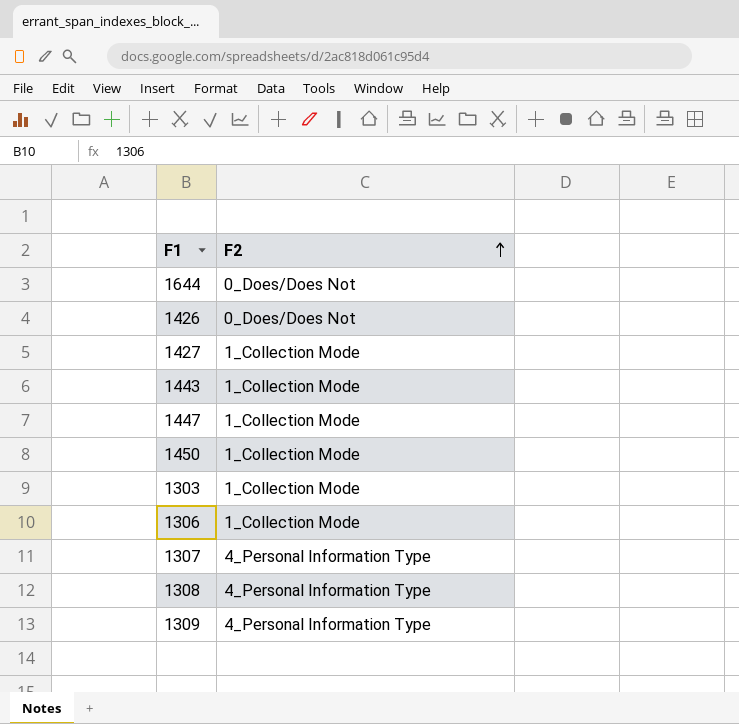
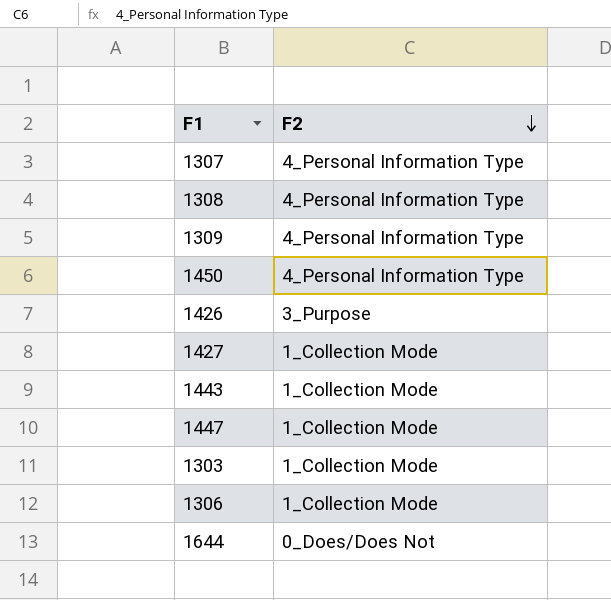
row order: F2 ascending -> F2 descending
1450 | F2: 1_Collection Mode -> 4_Personal Information Type
1426 | F2: 0_Does/Does Not -> 3_Purpose

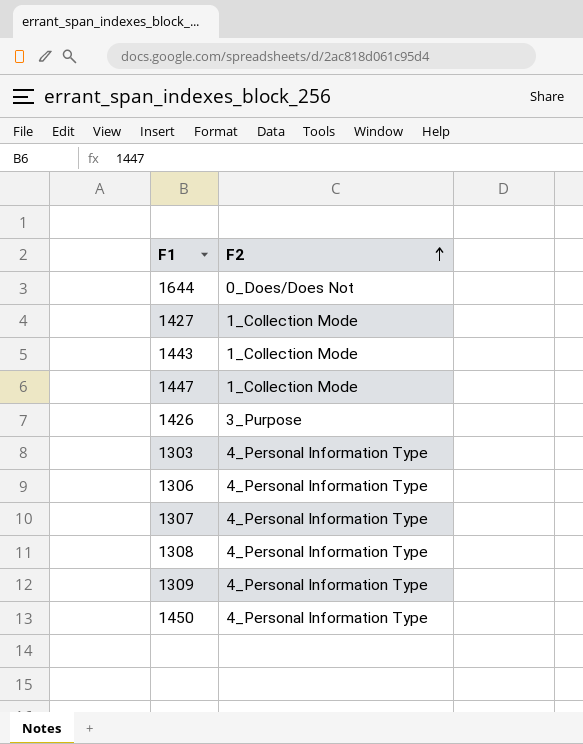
row order: F2 descending -> F2 ascending
1303 | F2: 1_Collection Mode -> 4_Personal Information Type
1306 | F2: 1_Collection Mode -> 4_Personal Information Type

